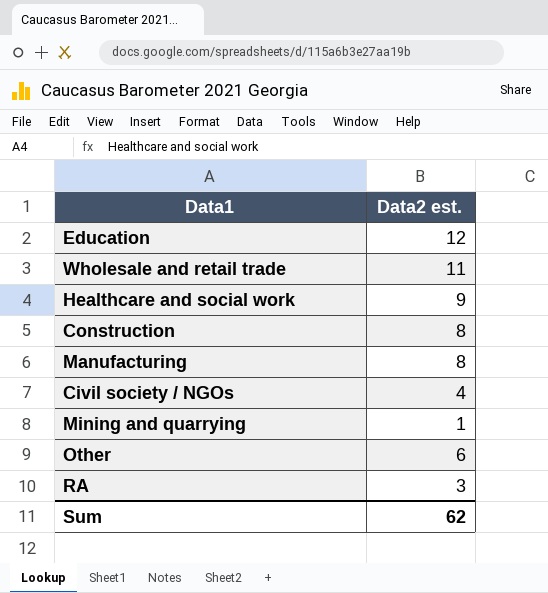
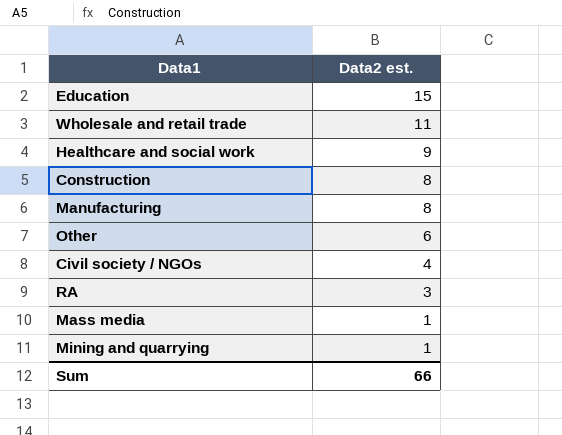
row order: none -> Data2 est. descending
Education | Data2 est.: 12 -> 15
row Mass media: none -> 1
Sum | Data2 est.: 62 -> 66

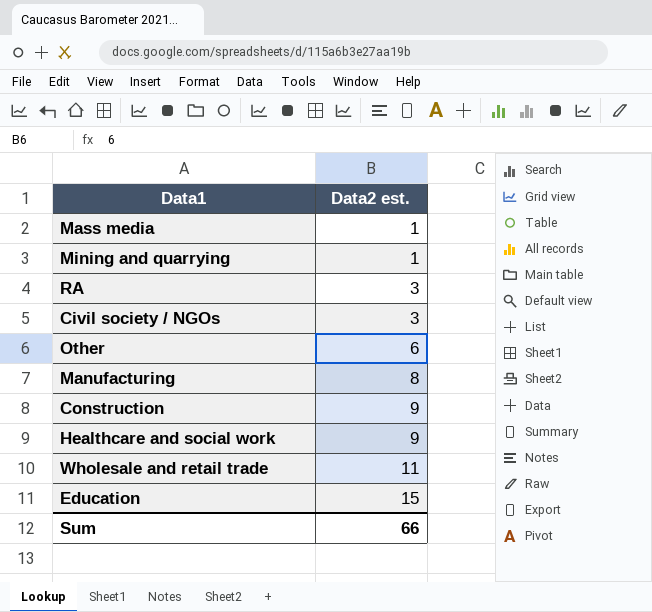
row order: Data2 est. descending -> Data2 est. ascending
Civil society / NGOs | Data2 est.: 4 -> 3
Construction | Data2 est.: 8 -> 9

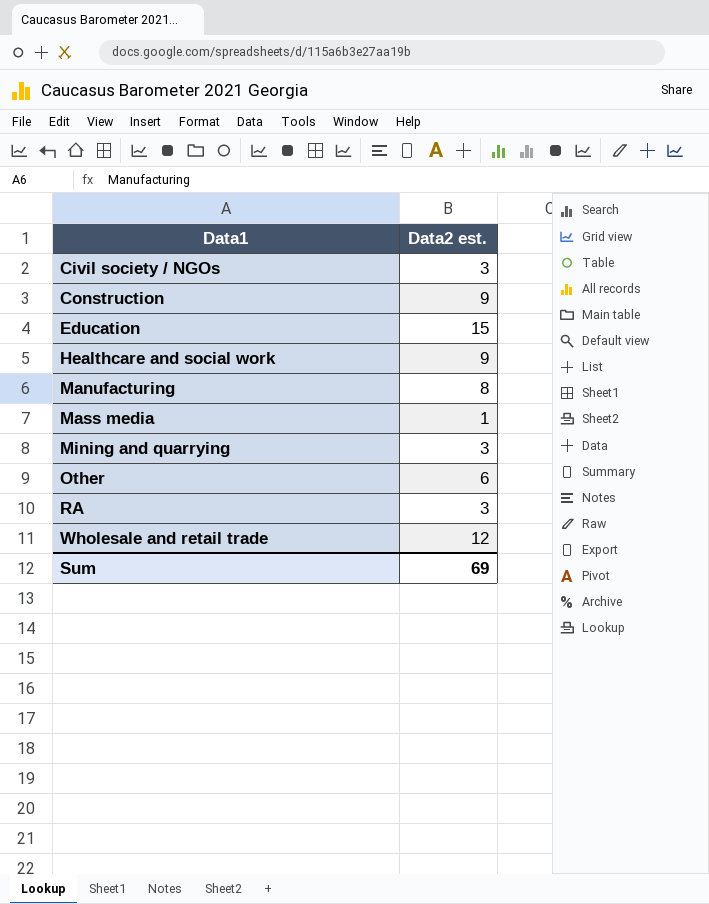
row order: Data2 est. ascending -> Data1 ascending
Mining and quarrying | Data2 est.: 1 -> 3
Wholesale and retail trade | Data2 est.: 11 -> 12
Sum | Data2 est.: 66 -> 69

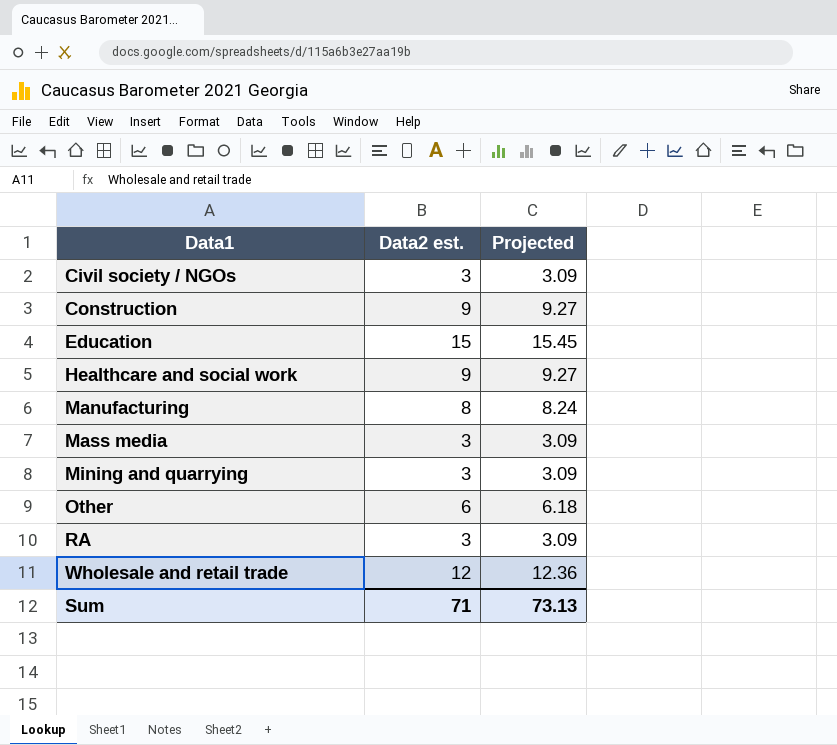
column Projected | formula: none -> [Data2 est.] * 1.03
Mass media | Data2 est.: 1 -> 3
Sum | Data2 est.: 69 -> 71

